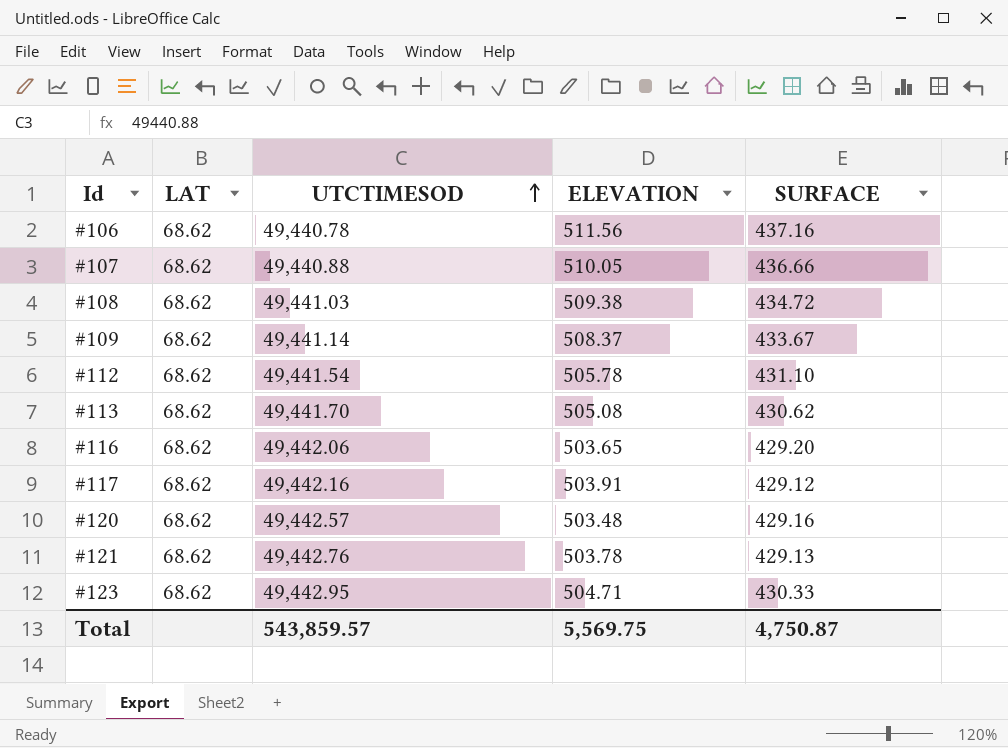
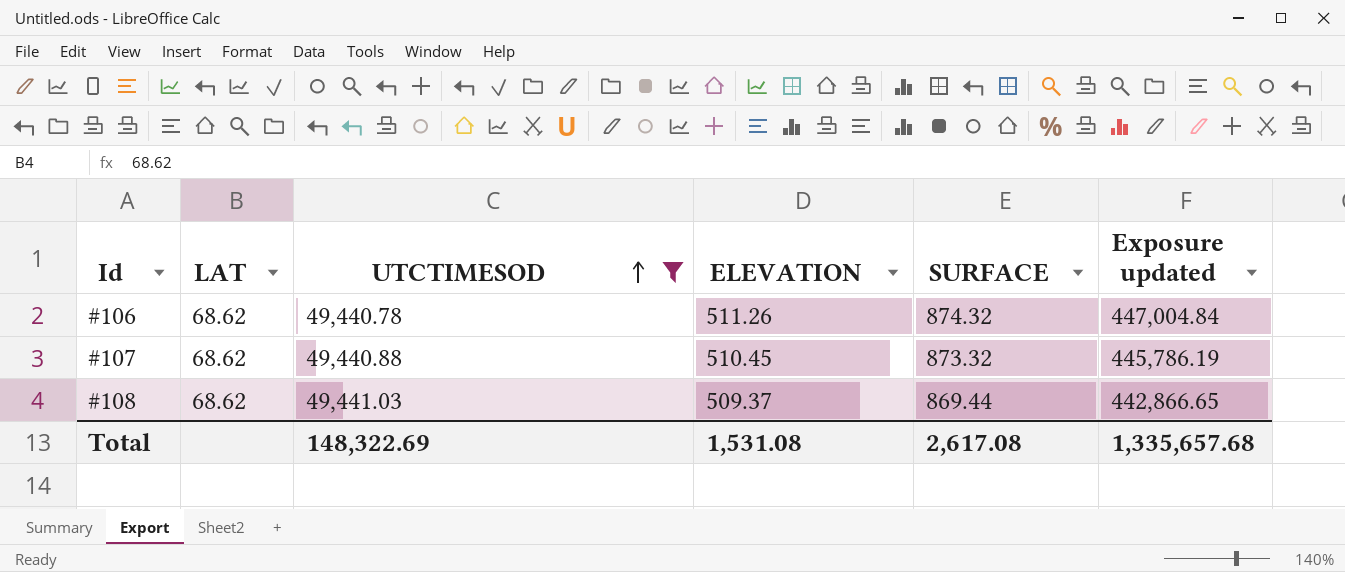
filter: none -> UTCTIMESOD <= 49,441.03
column Exposure updated | formula: none -> [ELEVATION] * [SURFACE]
#106 | ELEVATION: 511.56 -> 511.26
#106 | SURFACE: 437.16 -> 874.32
#107 | ELEVATION: 510.05 -> 510.45
#107 | SURFACE: 436.66 -> 873.32
#108 | ELEVATION: 509.38 -> 509.37
#108 | SURFACE: 434.72 -> 869.44
Total | UTCTIMESOD: 543,859.57 -> 148,322.69
Total | ELEVATION: 5,569.75 -> 1,531.08
Total | SURFACE: 4,750.87 -> 2,617.08

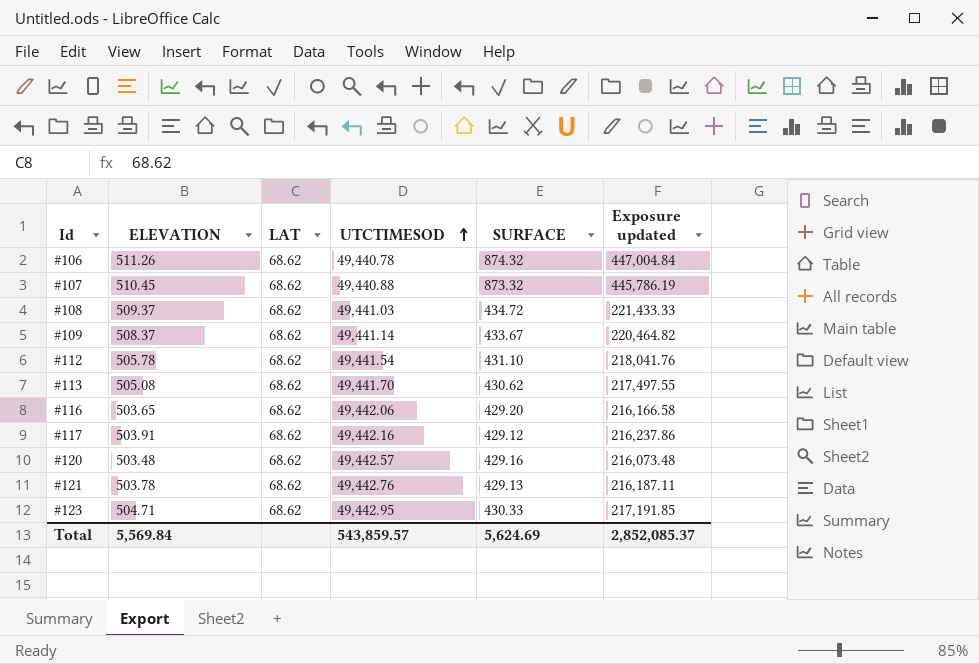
filter: UTCTIMESOD <= 49,441.03 -> none
column ELEVATION | position: 4 -> 2
#108 | SURFACE: 869.44 -> 434.72
#108 | Exposure updated: 442,866.65 -> 221,433.33
Total | ELEVATION: 1,531.08 -> 5,569.84
Total | UTCTIMESOD: 148,322.69 -> 543,859.57
Total | SURFACE: 2,617.08 -> 5,624.69
Total | Exposure updated: 1,335,657.68 -> 2,852,085.37

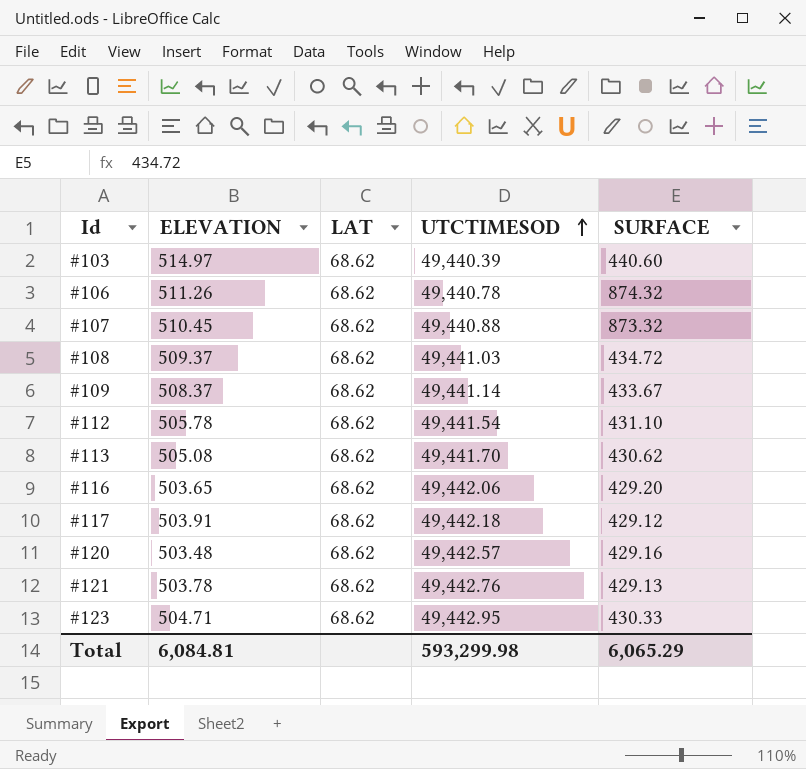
column Exposure updated | formula: [ELEVATION] * [SURFACE] -> none
row #103: none -> 514.97 | 68.62 | 49,440.39 | 440.60
#117 | UTCTIMESOD: 49,442.16 -> 49,442.18
Total | ELEVATION: 5,569.84 -> 6,084.81
Total | UTCTIMESOD: 543,859.57 -> 593,299.98
Total | SURFACE: 5,624.69 -> 6,065.29

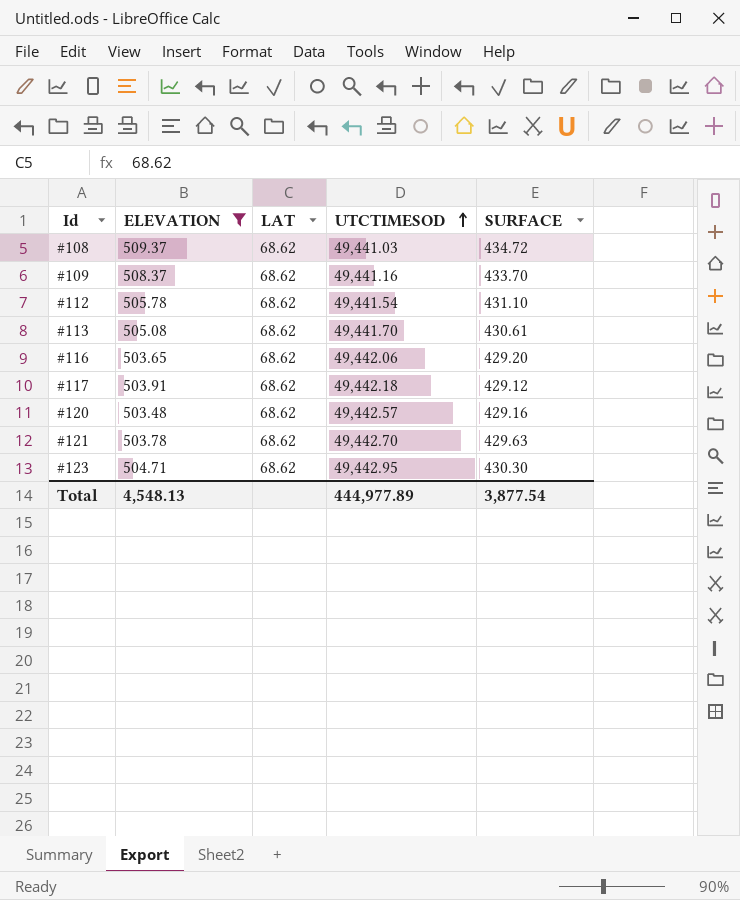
filter: none -> ELEVATION <= 509.37
#109 | UTCTIMESOD: 49,441.14 -> 49,441.16
#109 | SURFACE: 433.67 -> 433.70
#113 | SURFACE: 430.62 -> 430.61
#121 | UTCTIMESOD: 49,442.76 -> 49,442.70
#121 | SURFACE: 429.13 -> 429.63
#123 | SURFACE: 430.33 -> 430.30
Total | ELEVATION: 6,084.81 -> 4,548.13
Total | UTCTIMESOD: 593,299.98 -> 444,977.89
Total | SURFACE: 6,065.29 -> 3,877.54

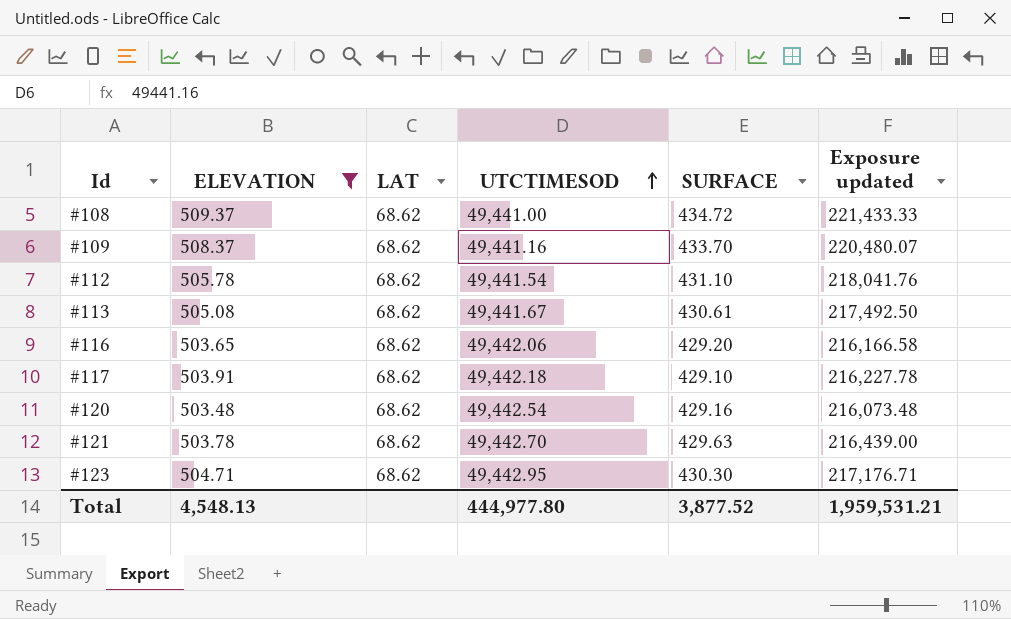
column Exposure updated | formula: none -> [ELEVATION] * [SURFACE]
#108 | UTCTIMESOD: 49,441.03 -> 49,441.00
#113 | UTCTIMESOD: 49,441.70 -> 49,441.67
#117 | SURFACE: 429.12 -> 429.10
#120 | UTCTIMESOD: 49,442.57 -> 49,442.54
Total | UTCTIMESOD: 444,977.89 -> 444,977.80
Total | SURFACE: 3,877.54 -> 3,877.52

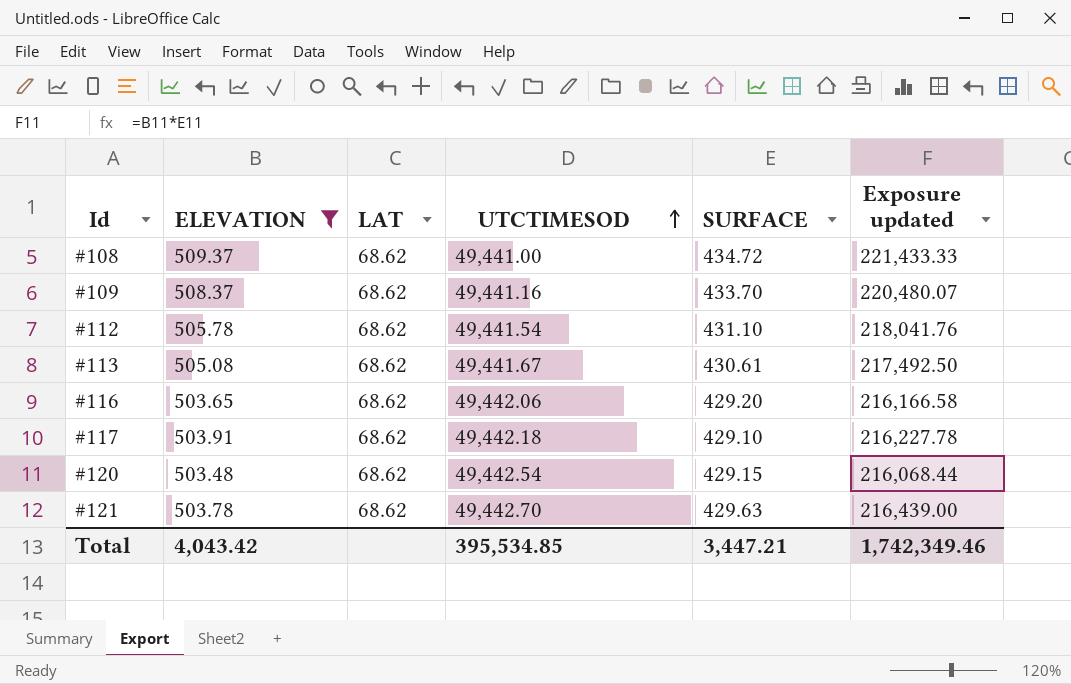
row #123: 504.71 | 68.62 | 49,442.95 | 430.30 | 217,176.71 -> none
#120 | SURFACE: 429.16 -> 429.15
#120 | Exposure updated: 216,073.48 -> 216,068.44
Total | ELEVATION: 4,548.13 -> 4,043.42
Total | UTCTIMESOD: 444,977.80 -> 395,534.85
Total | SURFACE: 3,877.52 -> 3,447.21
Total | Exposure updated: 1,959,531.21 -> 1,742,349.46

